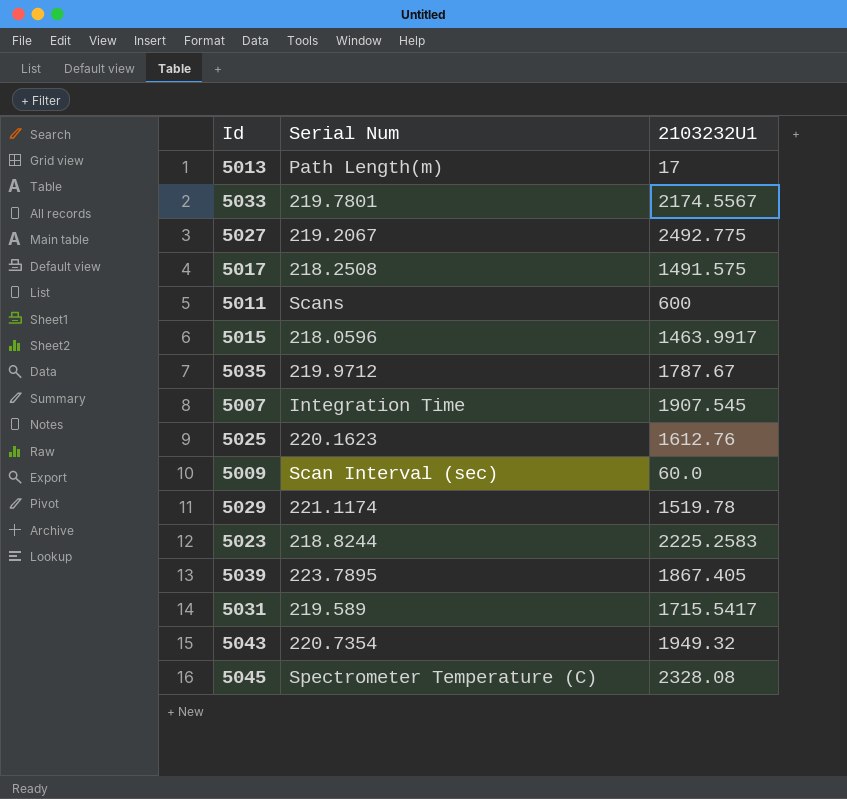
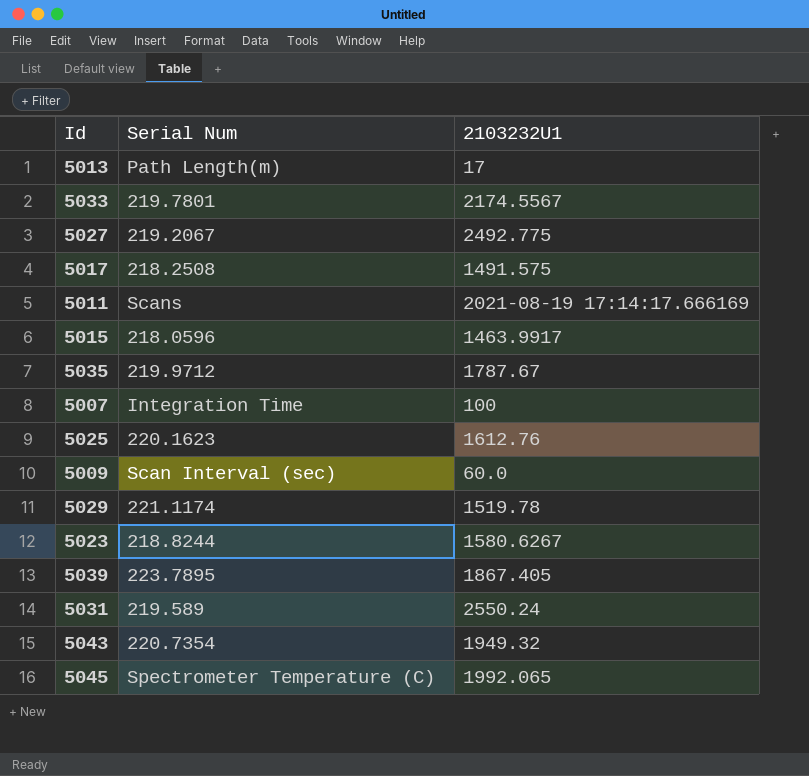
5011 | 2103232U1: 600 -> 2021-08-19 17:14:17.666169
5007 | 2103232U1: 1907.545 -> 100
5023 | 2103232U1: 2225.2583 -> 1580.6267
5031 | 2103232U1: 1715.5417 -> 2550.24
5045 | 2103232U1: 2328.08 -> 1992.065

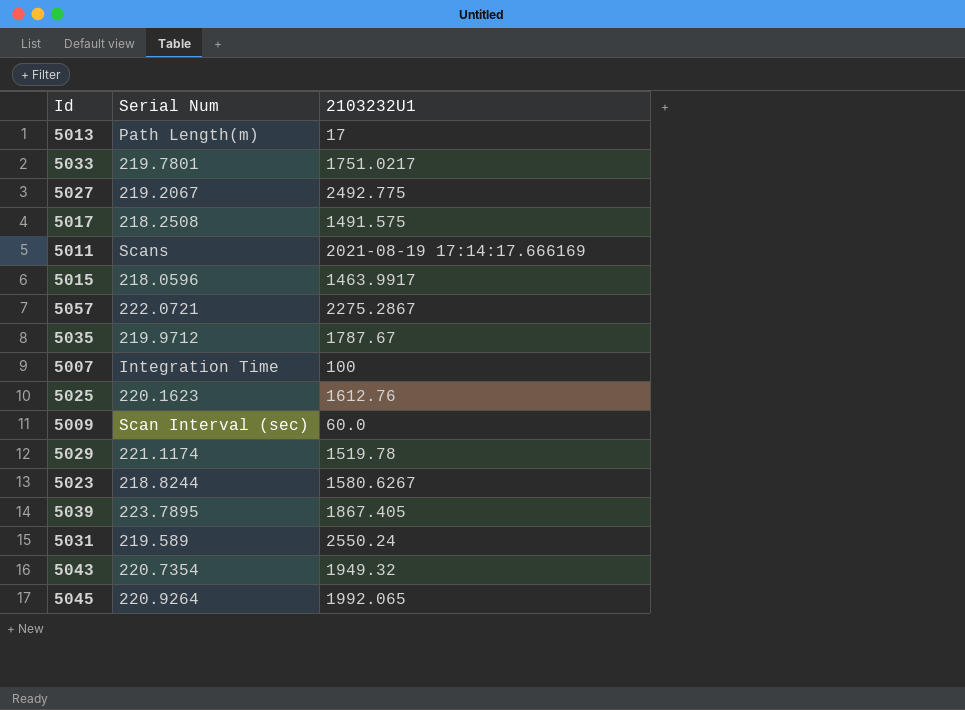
5033 | 2103232U1: 2174.5567 -> 1751.0217
row 5057: none -> 222.0721 | 2275.2867
5045 | Serial Num: Spectrometer Temperature (C) -> 220.9264

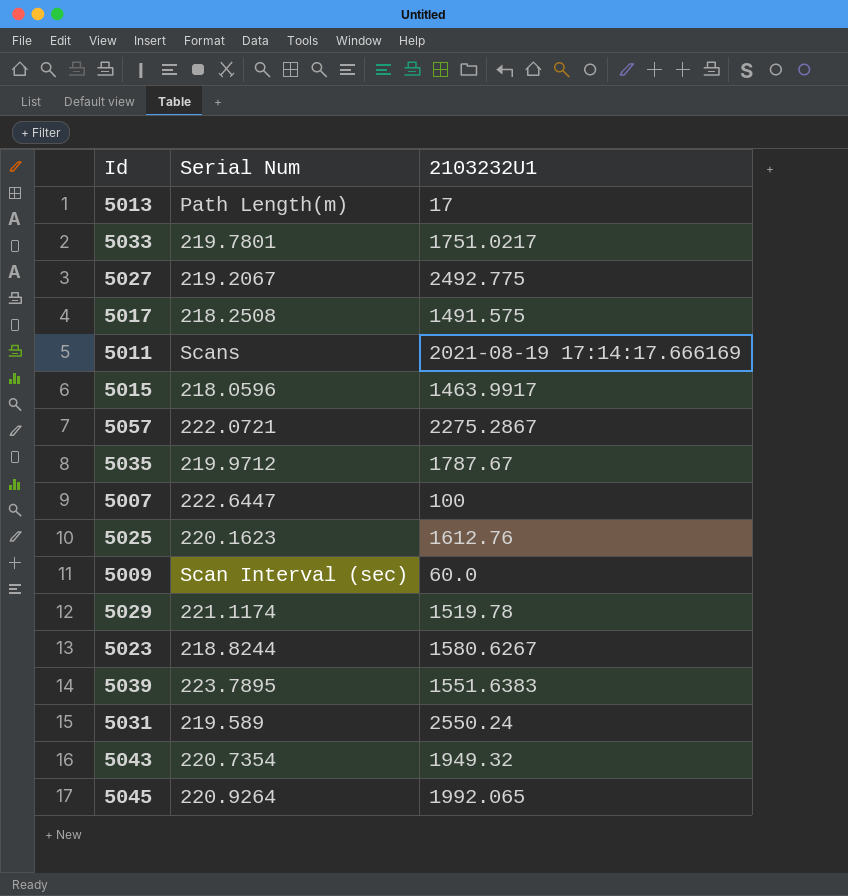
5007 | Serial Num: Integration Time -> 222.6447
5039 | 2103232U1: 1867.405 -> 1551.6383

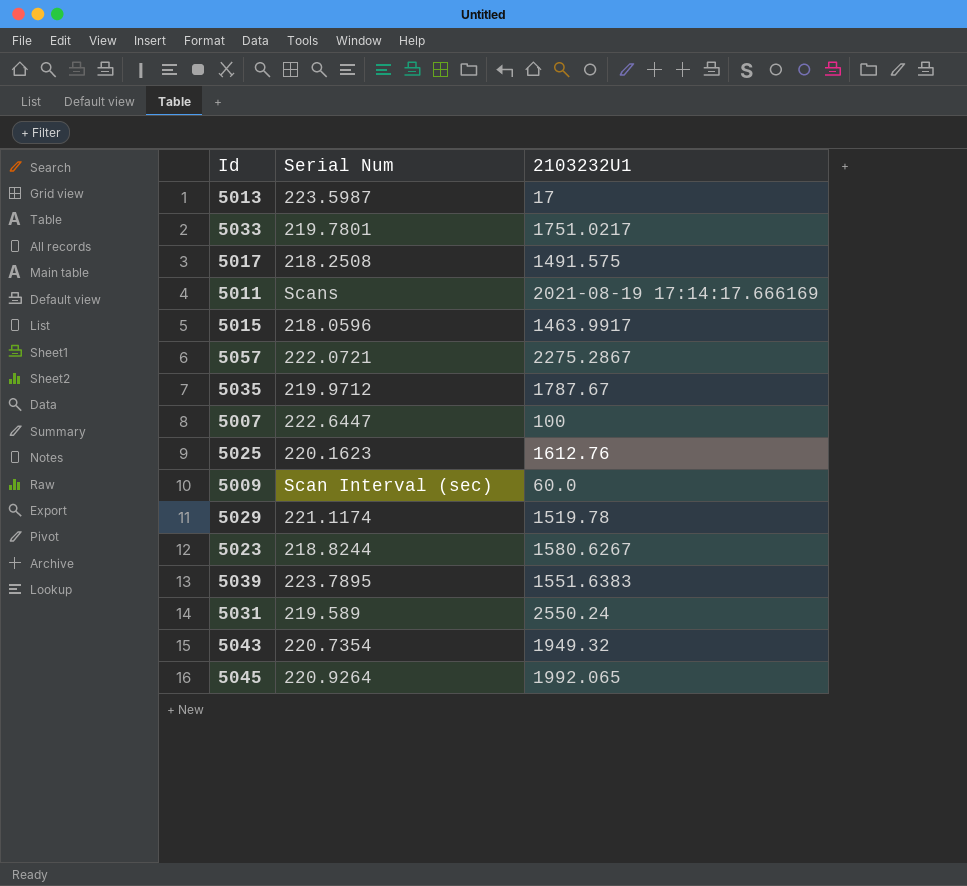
row 5027: 219.2067 | 2492.775 -> none
5013 | Serial Num: Path Length(m) -> 223.5987

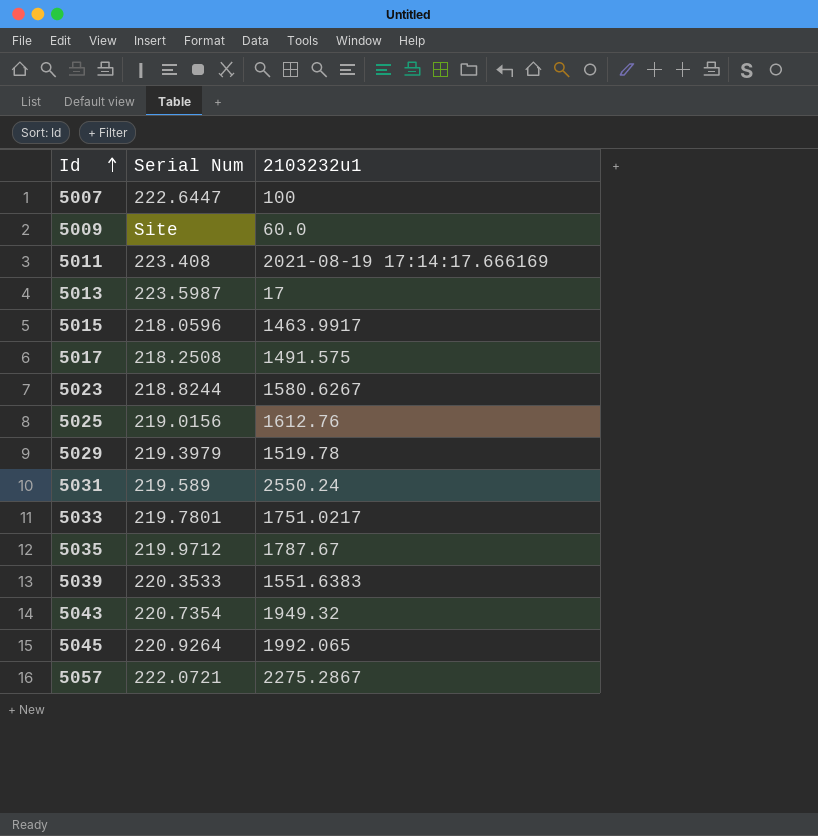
row order: none -> Id ascending
column name: 2103232U1 -> 2103232u1
5009 | Serial Num: Scan Interval (sec) -> Site
5011 | Serial Num: Scans -> 223.408
5025 | Serial Num: 220.1623 -> 219.0156
5029 | Serial Num: 221.1174 -> 219.3979
5039 | Serial Num: 223.7895 -> 220.3533

